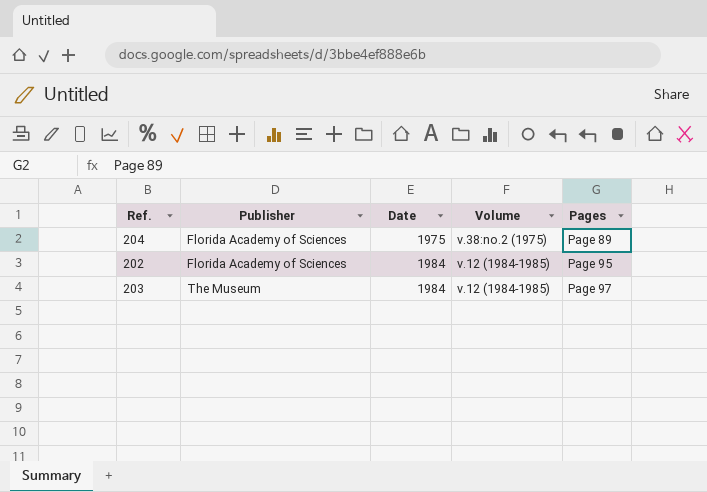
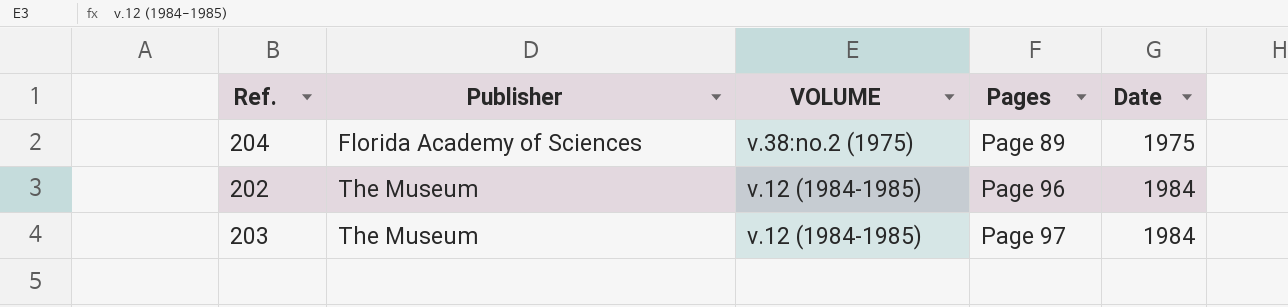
column name: Volume -> VOLUME
column Date | position: 3 -> 5
202 | Publisher: Florida Academy of Sciences -> The Museum
202 | Pages: Page 95 -> Page 96

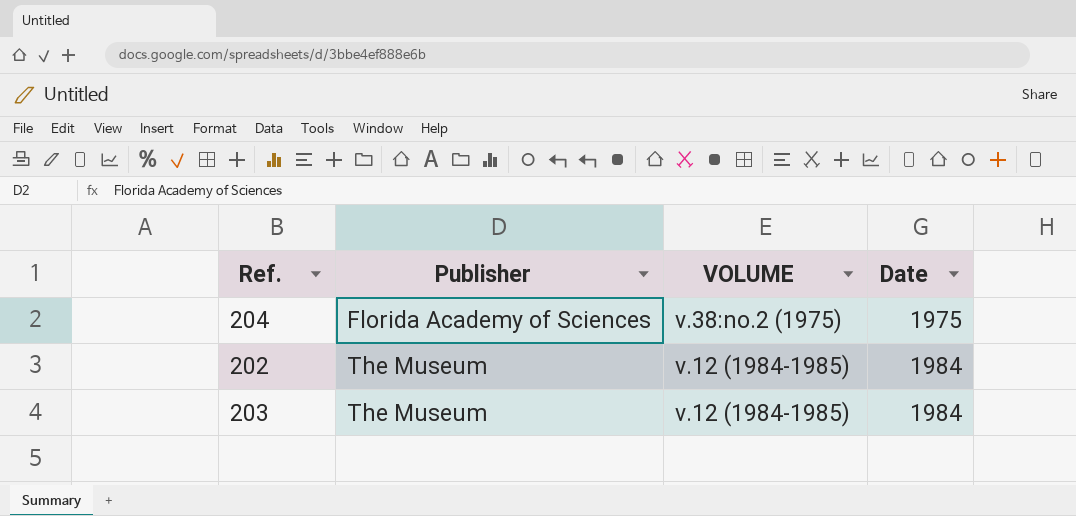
column Pages | position: 4 -> none

